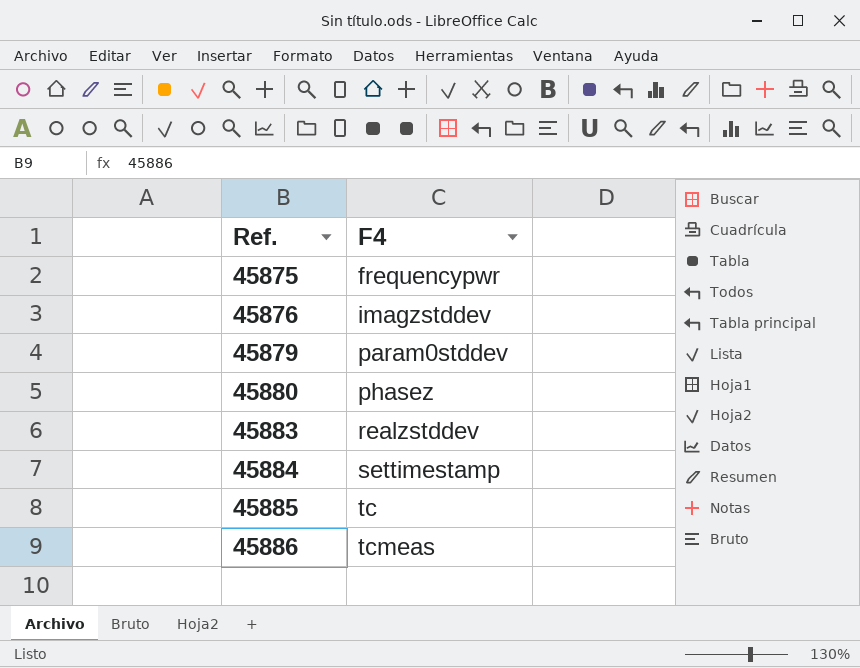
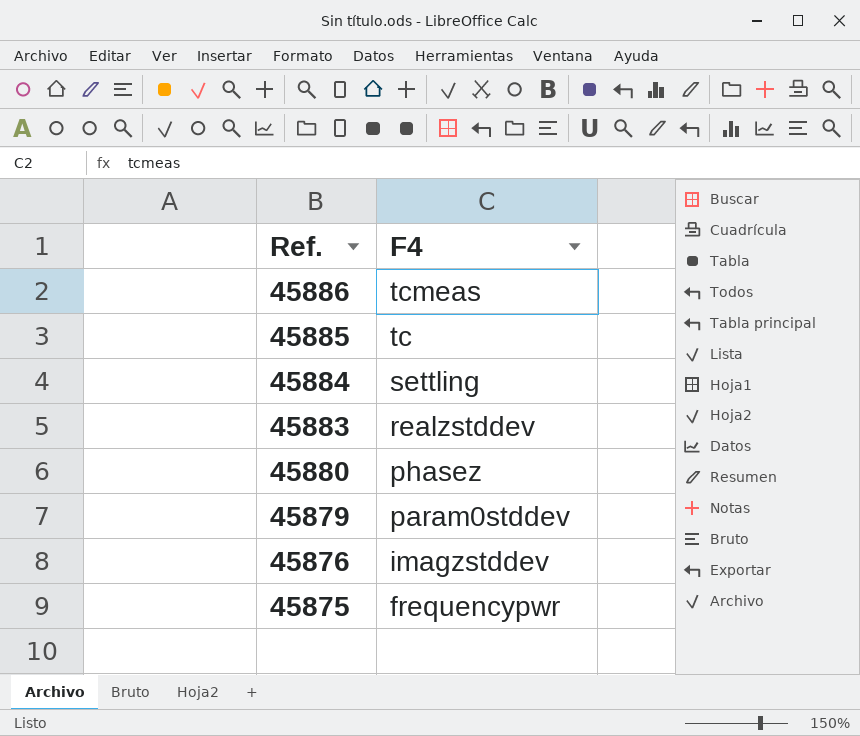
row order: Ref. ascending -> Ref. descending
45884 | F4: settimestamp -> settling

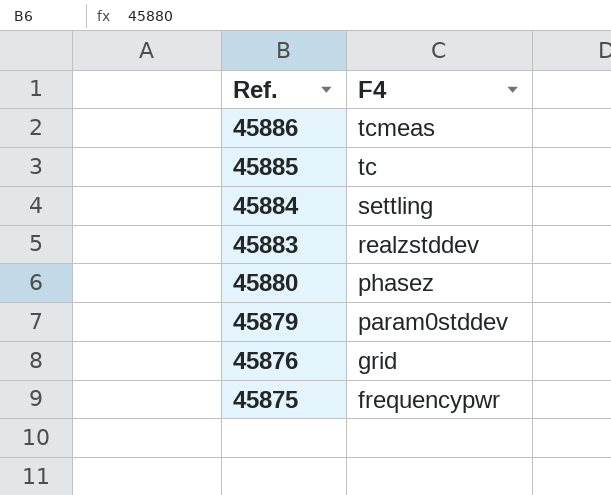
45876 | F4: imagzstddev -> grid

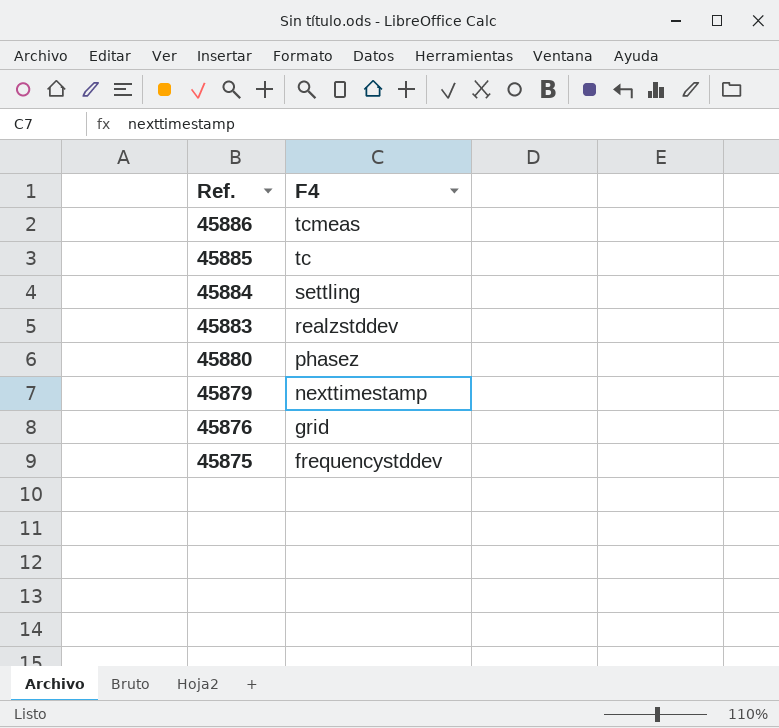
45879 | F4: param0stddev -> nexttimestamp
45875 | F4: frequencypwr -> frequencystddev

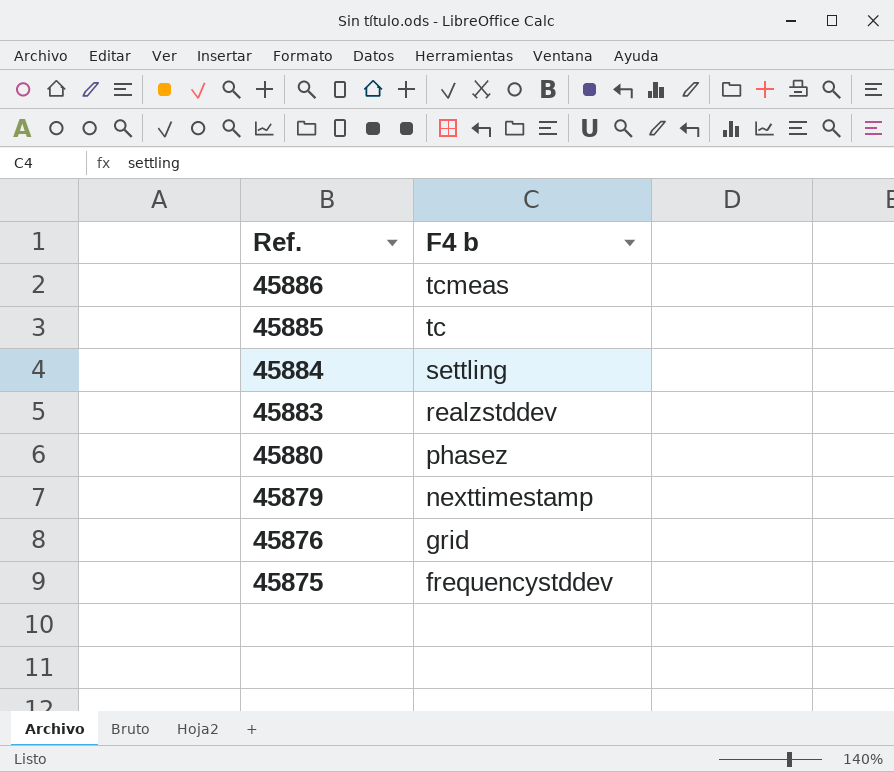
column name: F4 -> F4 b

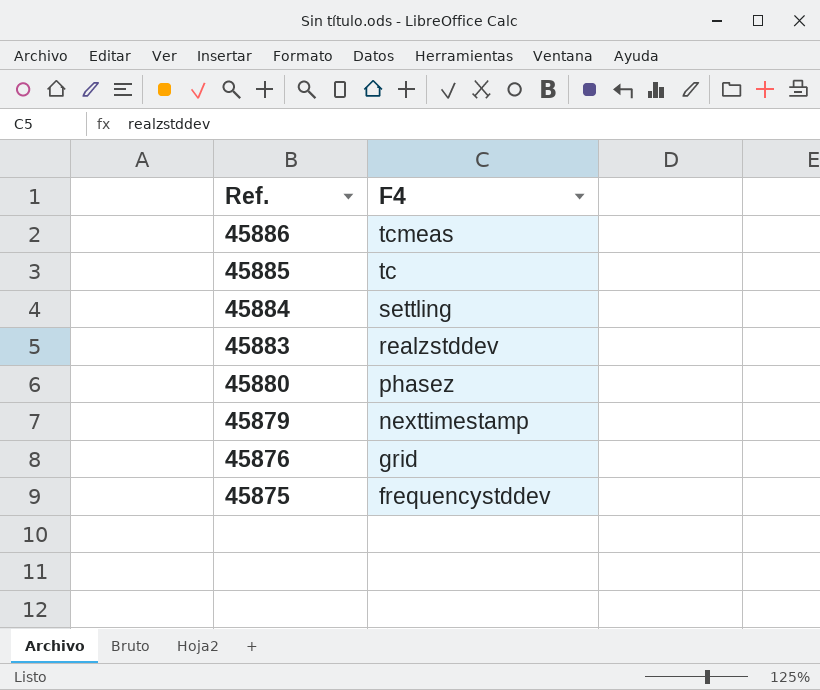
column name: F4 b -> F4

